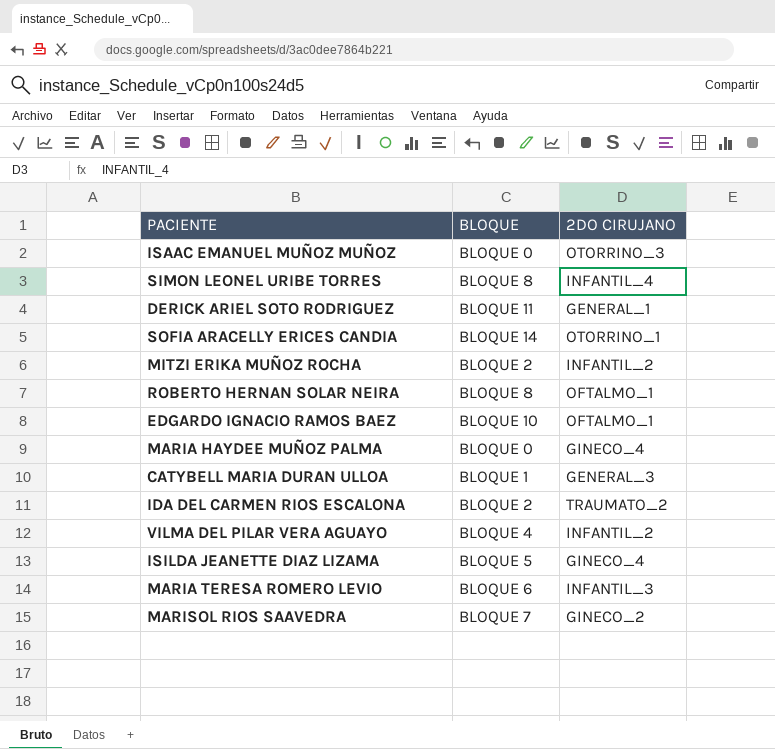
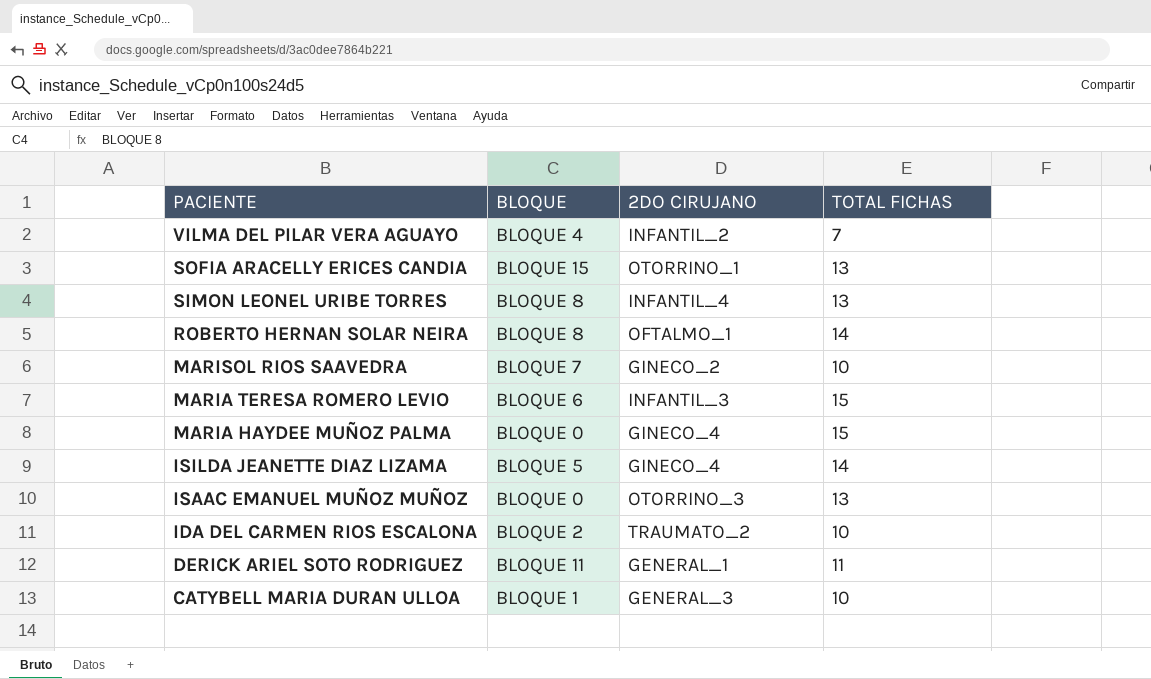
row order: none -> PACIENTE descending
column TOTAL FICHAS | position: none -> 4
row MITZI ERIKA MUÑOZ ROCHA: BLOQUE 2 | INFANTIL_2 -> none
row EDGARDO IGNACIO RAMOS BAEZ: BLOQUE 10 | OFTALMO_1 -> none
SOFIA ARACELLY ERICES CANDIA | BLOQUE: BLOQUE 14 -> BLOQUE 15

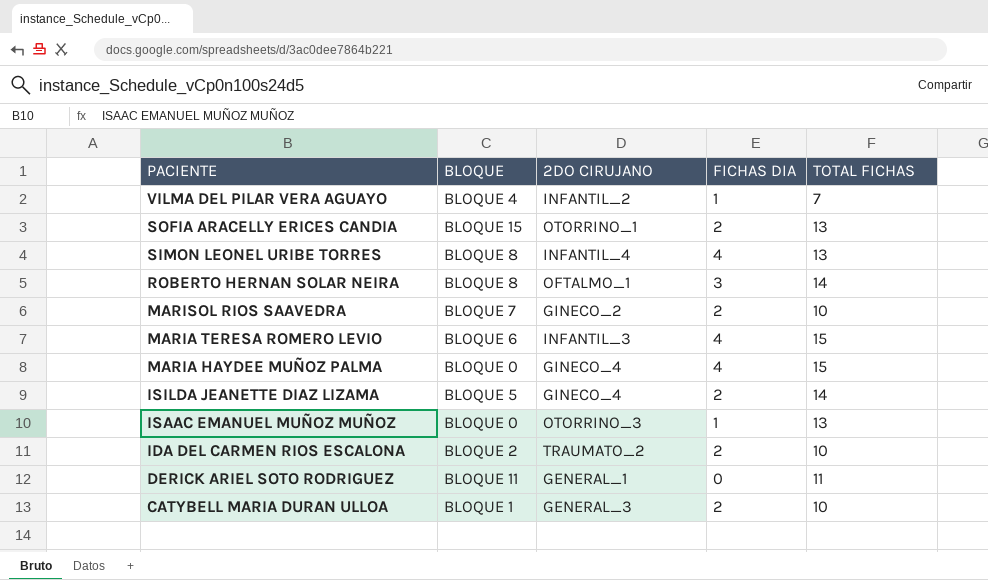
column FICHAS DIA | position: none -> 4

